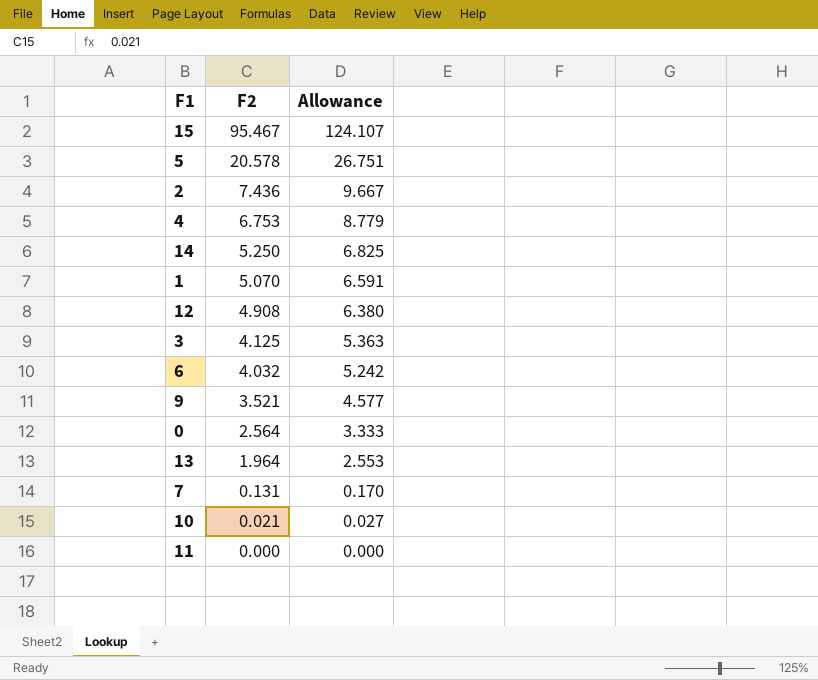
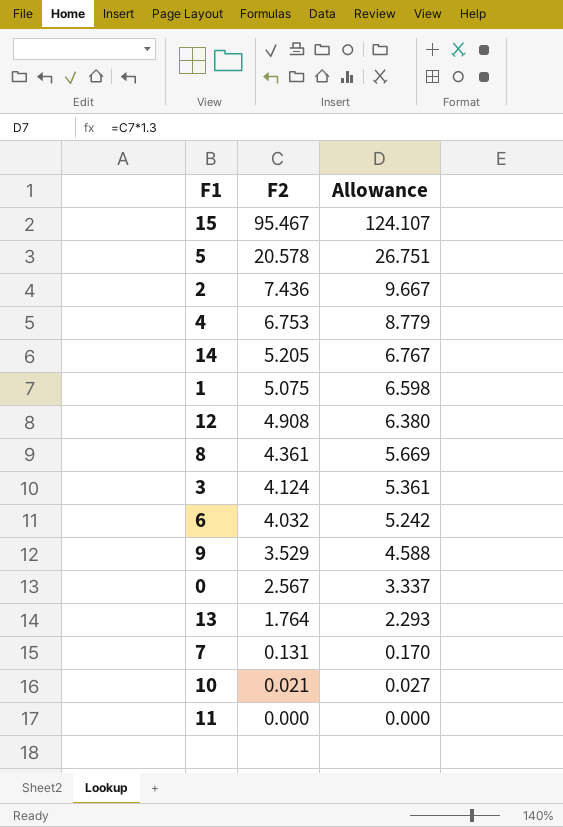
14 | F2: 5.250 -> 5.205
14 | Allowance: 6.825 -> 6.767
1 | F2: 5.070 -> 5.075
1 | Allowance: 6.591 -> 6.598
row 8: none -> 4.361 | 5.669
3 | F2: 4.125 -> 4.124
3 | Allowance: 5.363 -> 5.361
9 | F2: 3.521 -> 3.529
9 | Allowance: 4.577 -> 4.588
0 | F2: 2.564 -> 2.567
0 | Allowance: 3.333 -> 3.337
13 | F2: 1.964 -> 1.764
13 | Allowance: 2.553 -> 2.293

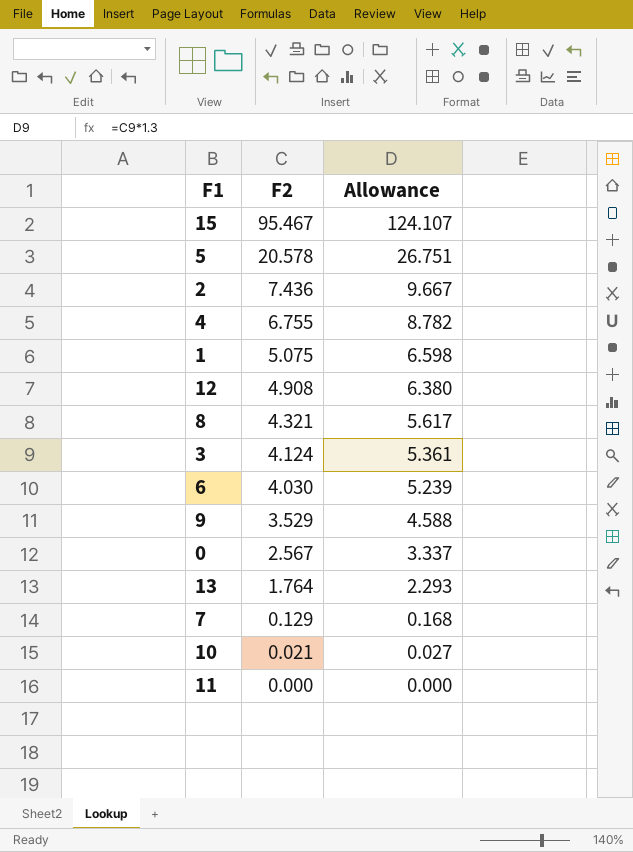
row 14: 5.205 | 6.767 -> none
4 | F2: 6.753 -> 6.755
4 | Allowance: 8.779 -> 8.782
8 | F2: 4.361 -> 4.321
8 | Allowance: 5.669 -> 5.617
6 | F2: 4.032 -> 4.030
6 | Allowance: 5.242 -> 5.239
7 | F2: 0.131 -> 0.129
7 | Allowance: 0.170 -> 0.168

